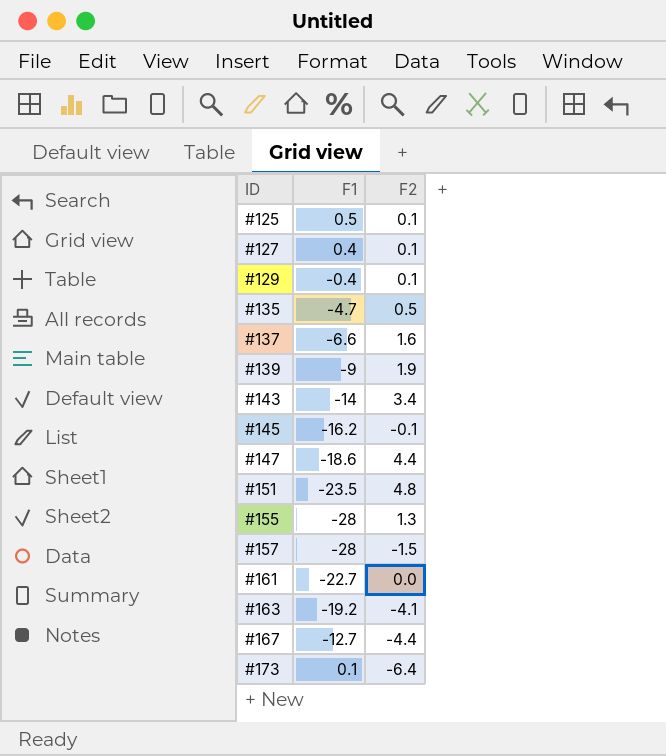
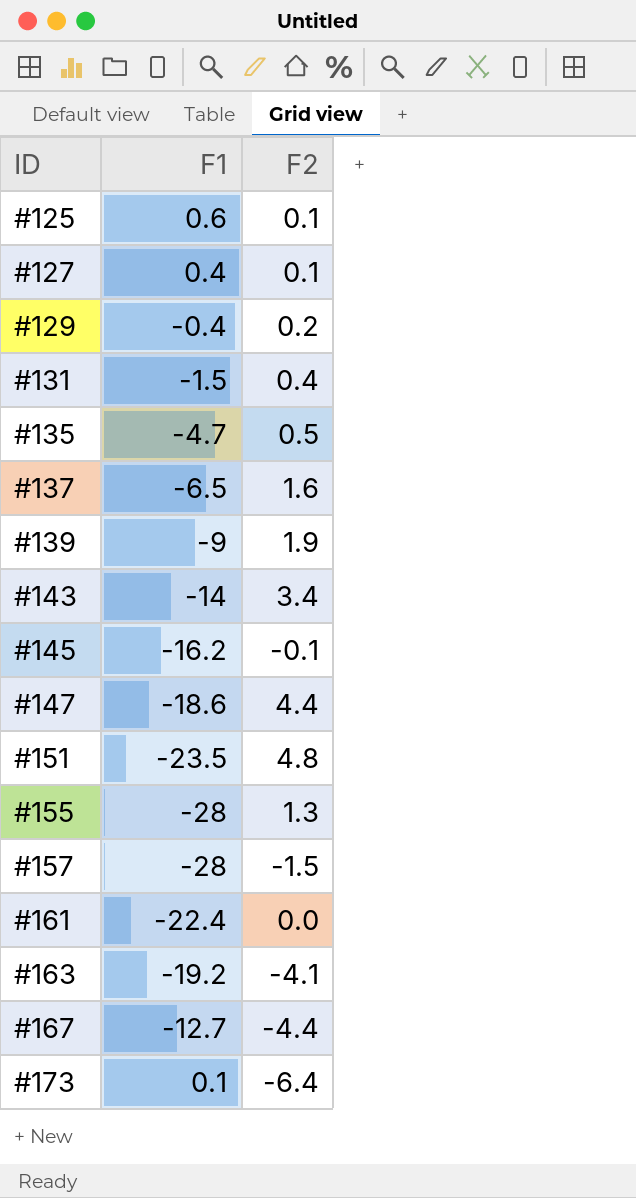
#125 | F1: 0.5 -> 0.6
#129 | F2: 0.1 -> 0.2
row #131: none -> -1.5 | 0.4
#137 | F1: -6.6 -> -6.5
#161 | F1: -22.7 -> -22.4

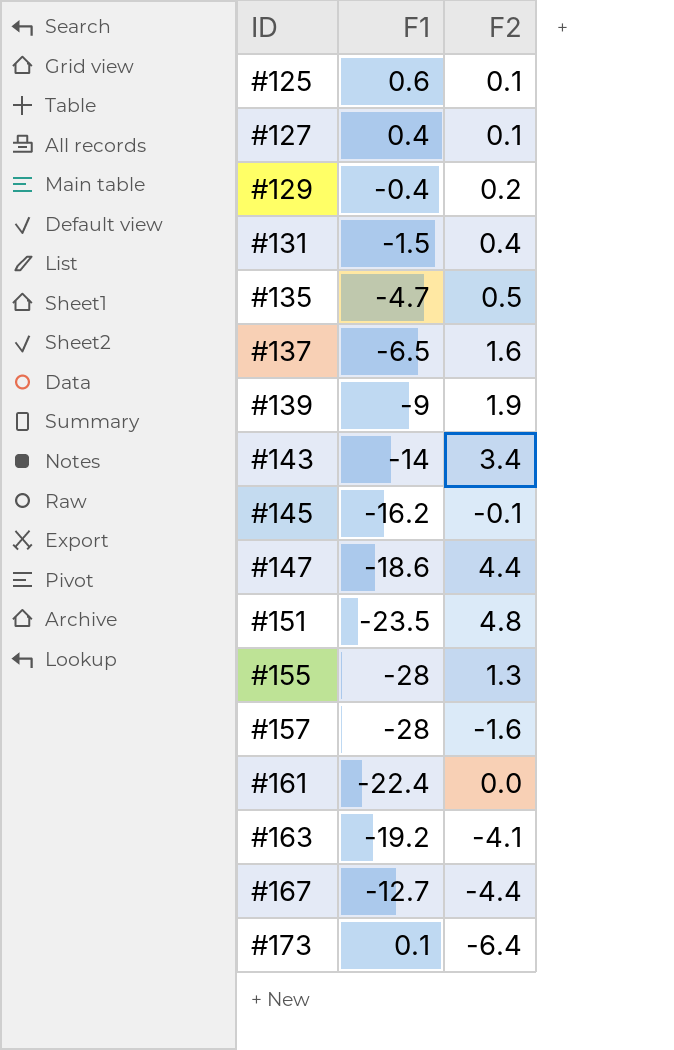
#157 | F2: -1.5 -> -1.6

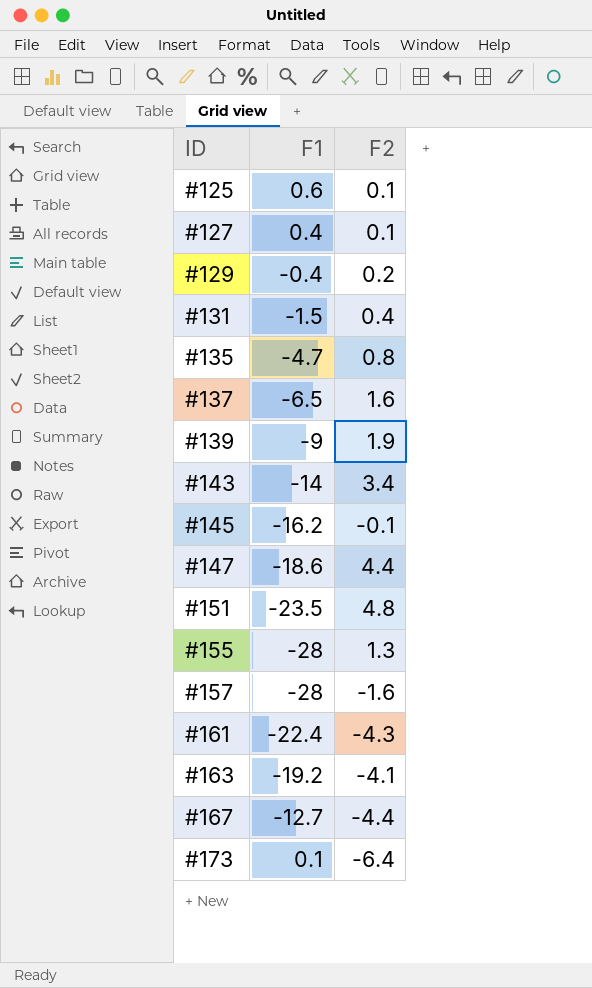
#135 | F2: 0.5 -> 0.8
#161 | F2: 0.0 -> -4.3

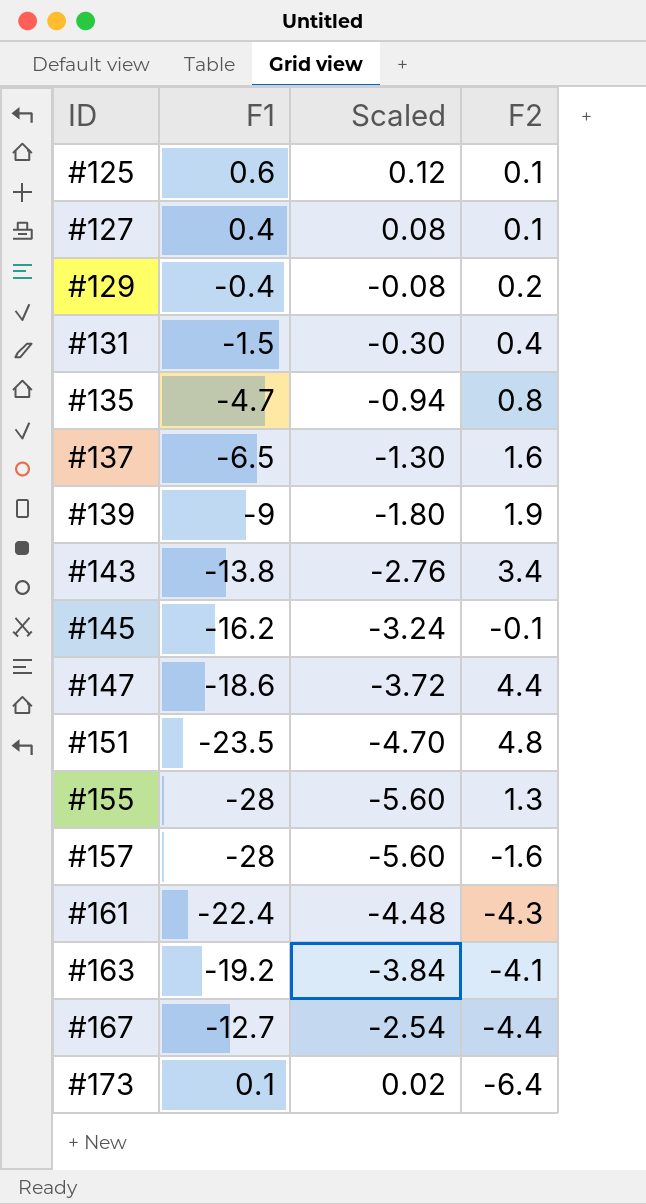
column Scaled | formula: none -> [F1] * 0.2
#143 | F1: -14 -> -13.8

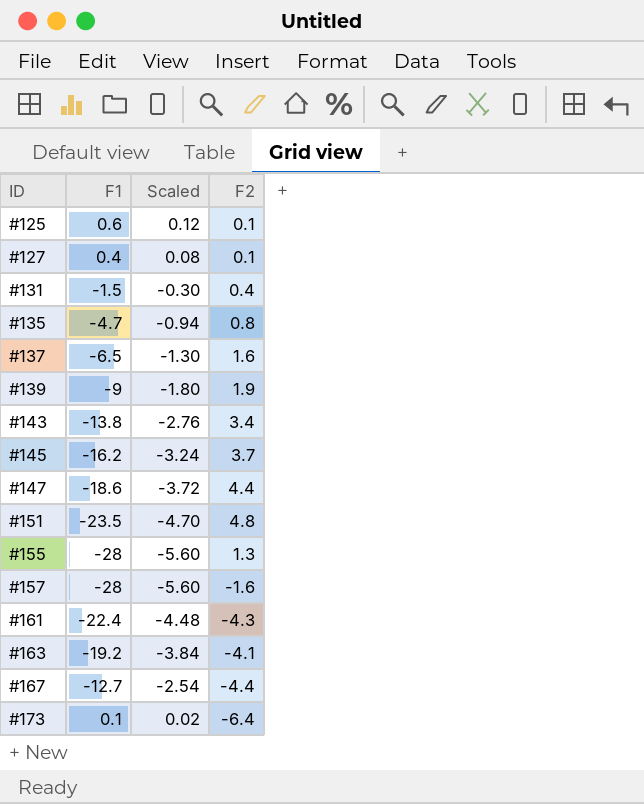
row #129: -0.4 | -0.08 | 0.2 -> none
#145 | F2: -0.1 -> 3.7

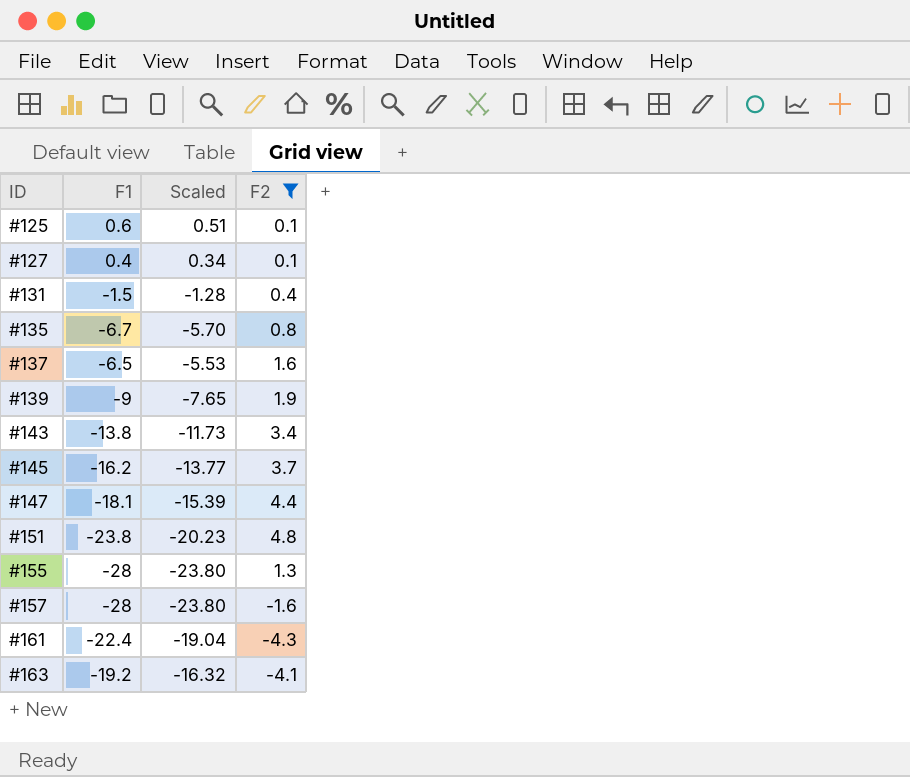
filter: none -> F2 >= -4.3
column Scaled | formula: [F1] * 0.2 -> [F1] * 0.85
#135 | F1: -4.7 -> -6.7
#147 | F1: -18.6 -> -18.1
#151 | F1: -23.5 -> -23.8

